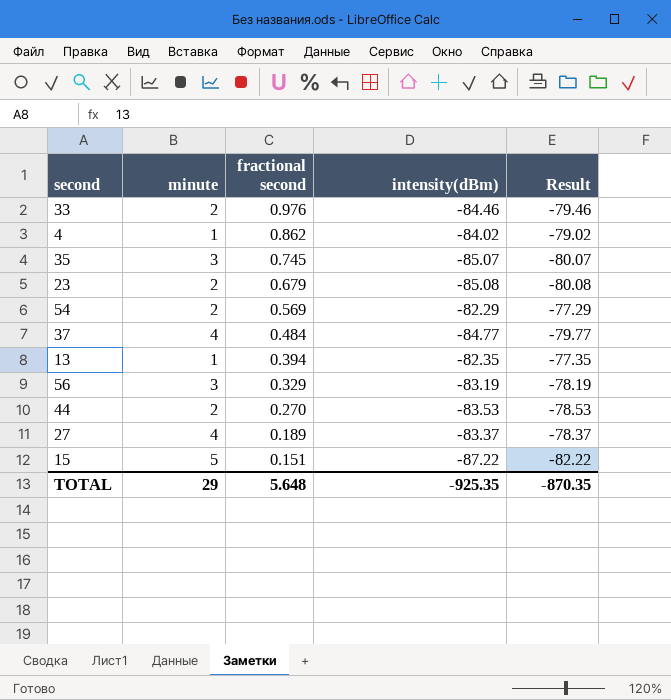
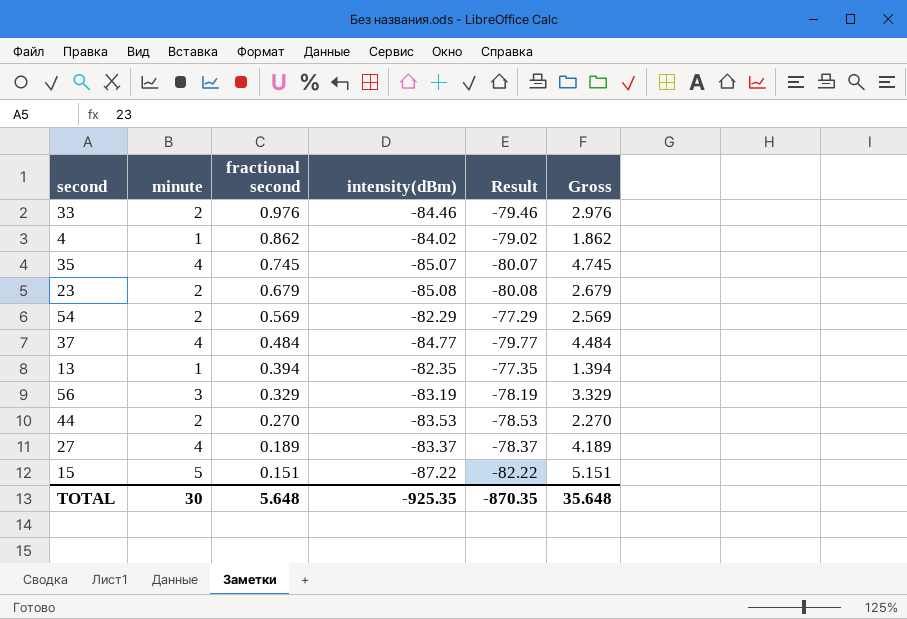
column Gross | formula: none -> [minute] + [fractional second]
35 | minute: 3 -> 4
TOTAL | minute: 29 -> 30

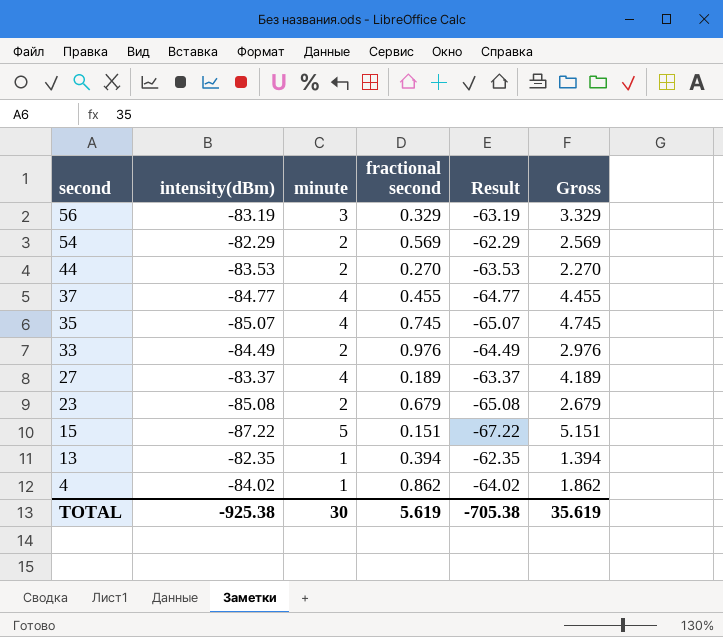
row order: fractional second descending -> second descending
column intensity(dBm) | position: 4 -> 2
column Result | formula: [intensity(dBm)] + 5 -> [intensity(dBm)] + 20
37 | fractional second: 0.484 -> 0.455
37 | Gross: 4.484 -> 4.455
33 | intensity(dBm): -84.46 -> -84.49
TOTAL | intensity(dBm): -925.35 -> -925.38
TOTAL | fractional second: 5.648 -> 5.619
TOTAL | Result: -870.35 -> -705.38
TOTAL | Gross: 35.648 -> 35.619

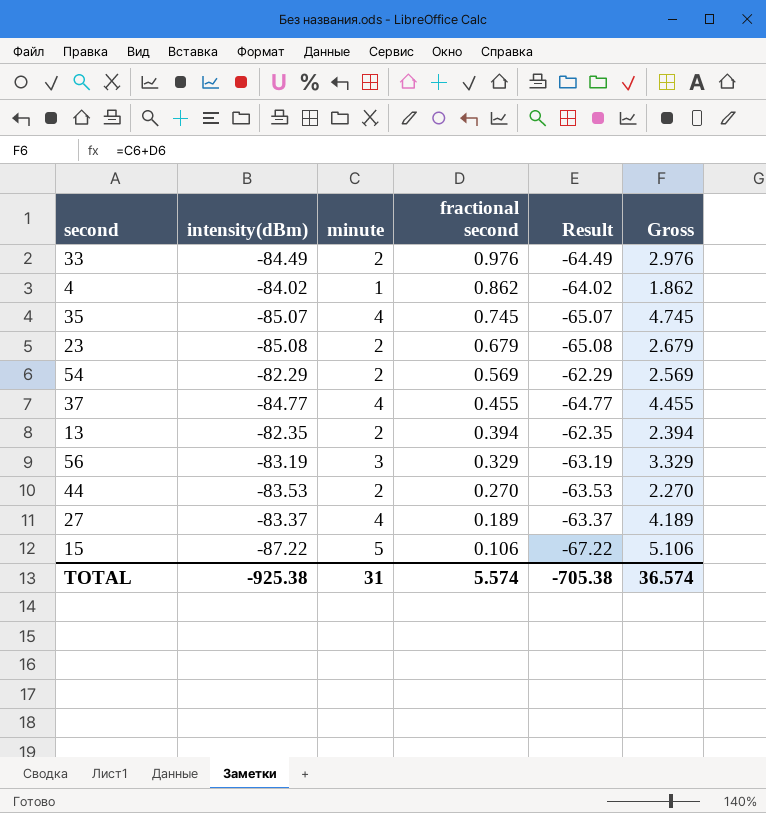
row order: second descending -> fractional second descending
13 | minute: 1 -> 2
13 | Gross: 1.394 -> 2.394
15 | fractional second: 0.151 -> 0.106
15 | Gross: 5.151 -> 5.106
TOTAL | minute: 30 -> 31
TOTAL | fractional second: 5.619 -> 5.574
TOTAL | Gross: 35.619 -> 36.574

